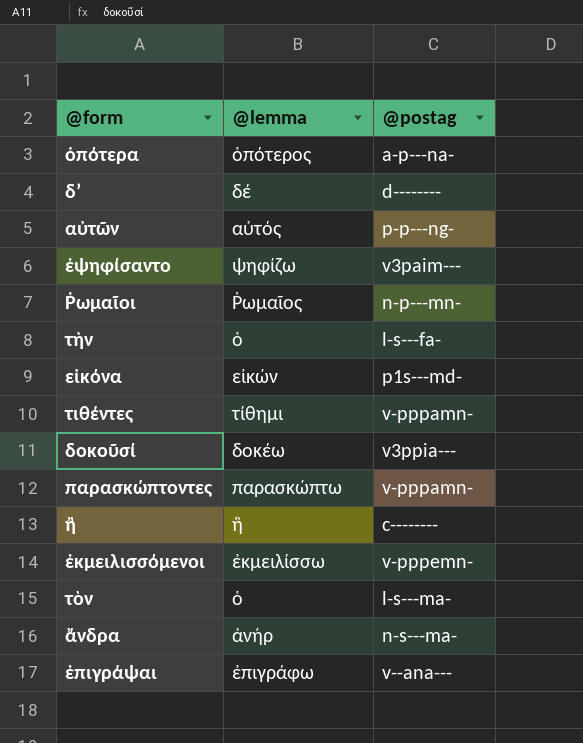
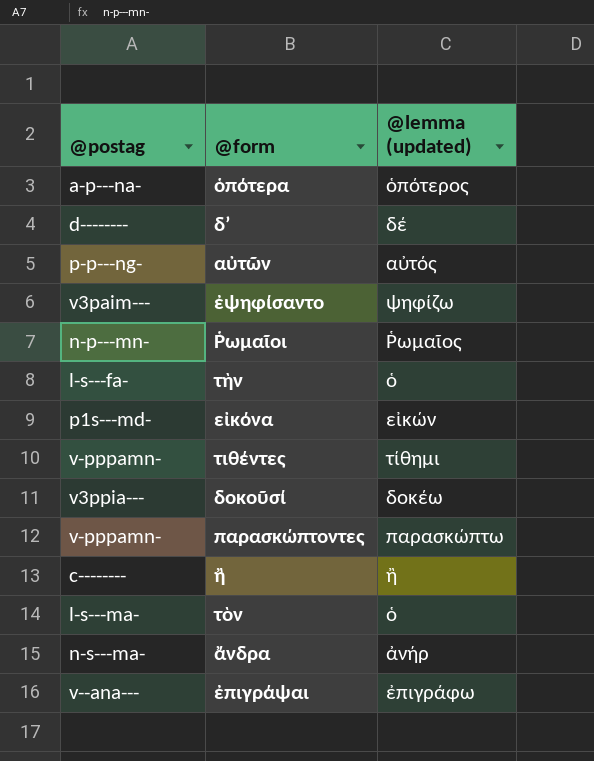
column @postag | position: 3 -> 1
column name: @lemma -> @lemma (updated)
row ἐκμειλισσόμενοι: ἐκμειλίσσω | v-pppemn- -> none

